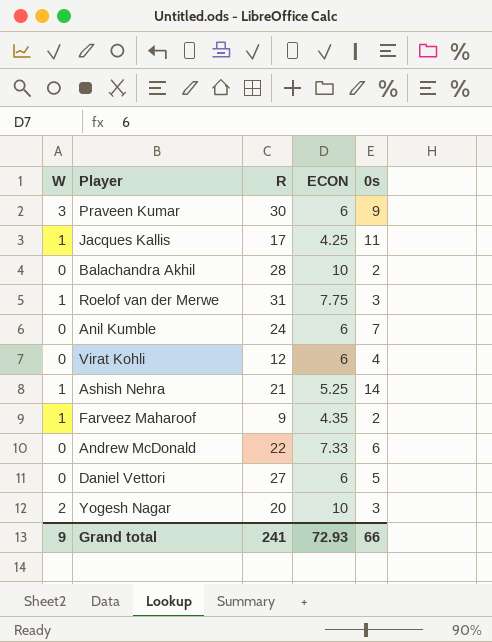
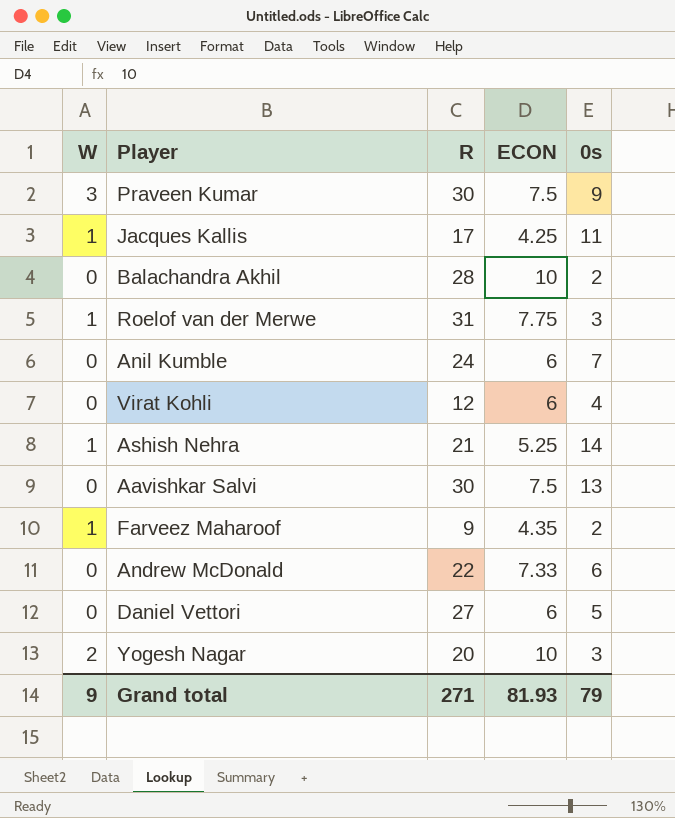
Praveen Kumar | ECON: 6 -> 7.5
row Aavishkar Salvi: none -> 0 | 30 | 7.5 | 13
Grand total | R: 241 -> 271
Grand total | ECON: 72.93 -> 81.93
Grand total | 0s: 66 -> 79

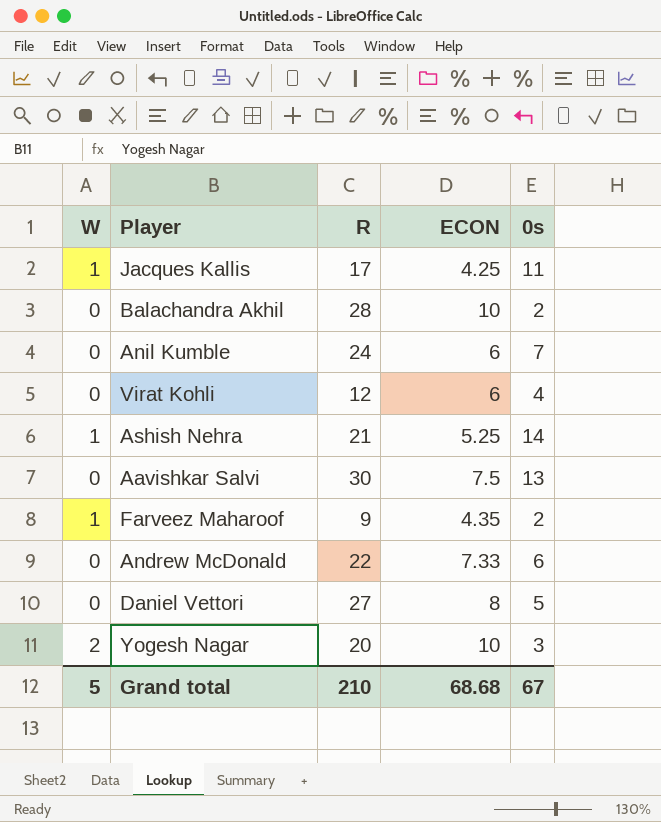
row Praveen Kumar: 3 | 30 | 7.5 | 9 -> none
row Roelof van der Merwe: 1 | 31 | 7.75 | 3 -> none
Daniel Vettori | ECON: 6 -> 8
Grand total | W: 9 -> 5
Grand total | R: 271 -> 210
Grand total | ECON: 81.93 -> 68.68
Grand total | 0s: 79 -> 67

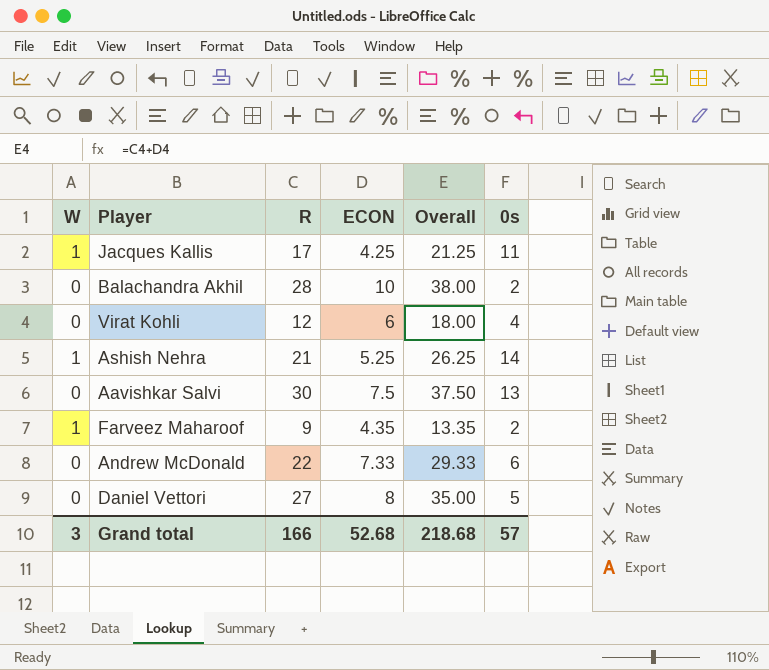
column Overall | formula: none -> [R] + [ECON]
row Anil Kumble: 0 | 24 | 6 | 7 -> none
row Yogesh Nagar: 2 | 20 | 10 | 3 -> none
Grand total | W: 5 -> 3
Grand total | R: 210 -> 166
Grand total | ECON: 68.68 -> 52.68
Grand total | 0s: 67 -> 57

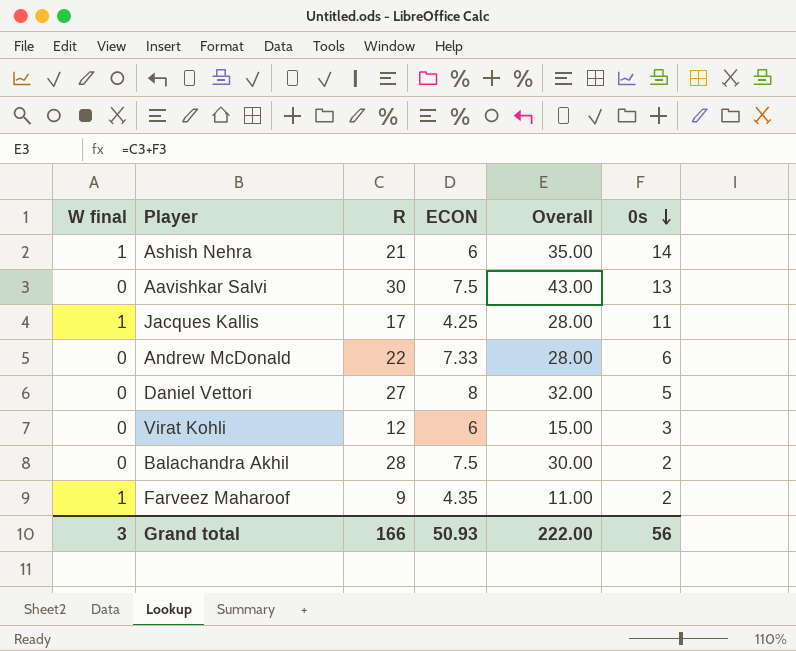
row order: none -> 0s descending
column name: W -> W final
column Overall | formula: [R] + [ECON] -> [R] + [0s]
Ashish Nehra | ECON: 5.25 -> 6
Virat Kohli | 0s: 4 -> 3
Balachandra Akhil | ECON: 10 -> 7.5
Grand total | ECON: 52.68 -> 50.93
Grand total | Overall: 218.68 -> 222.00
Grand total | 0s: 57 -> 56

